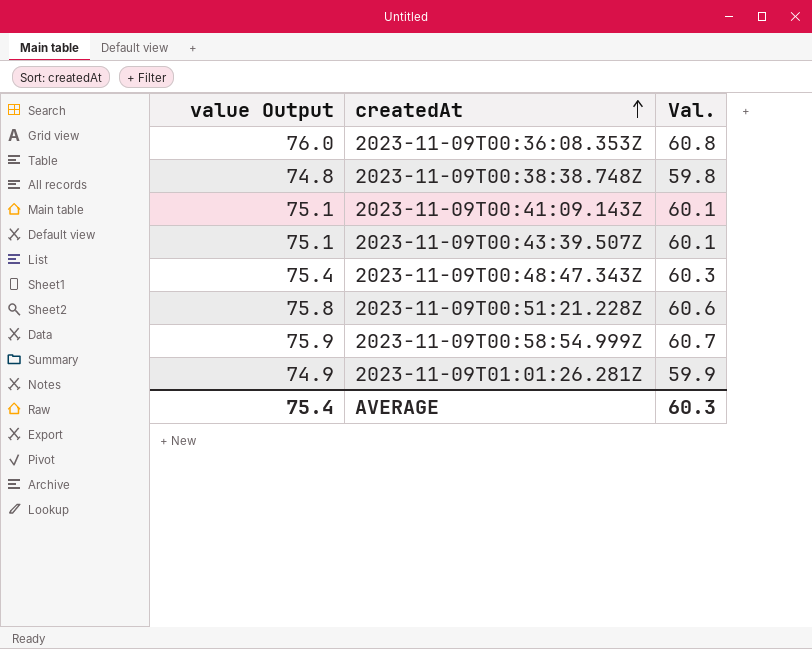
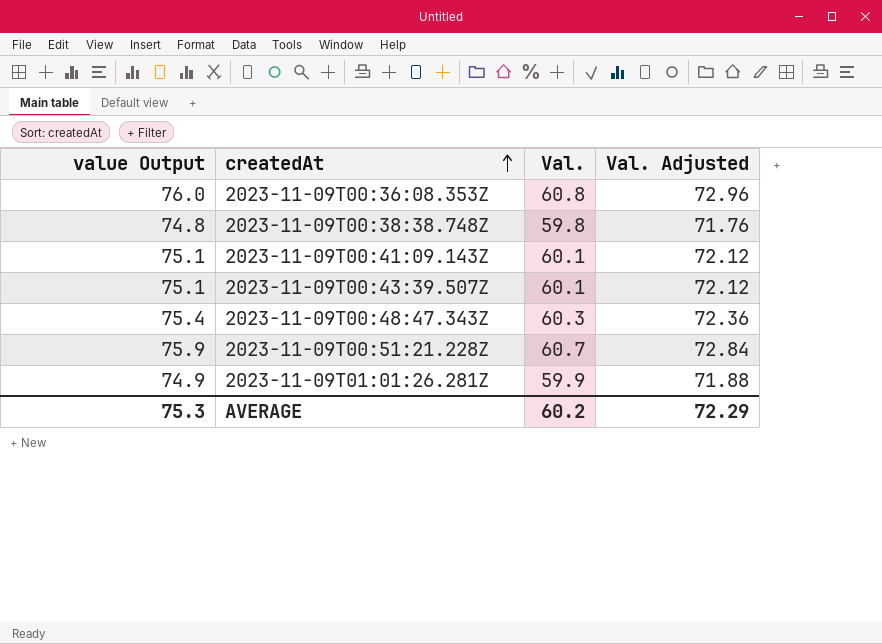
column Val. Adjusted | formula: none -> [Val.] * 1.2
row 2023-11-09T00:58:54.999Z: 75.9 | 60.7 -> none
2023-11-09T00:51:21.228Z | value Output: 75.8 -> 75.9
2023-11-09T00:51:21.228Z | Val.: 60.6 -> 60.7
AVERAGE | value Output: 75.4 -> 75.3
AVERAGE | Val.: 60.3 -> 60.2

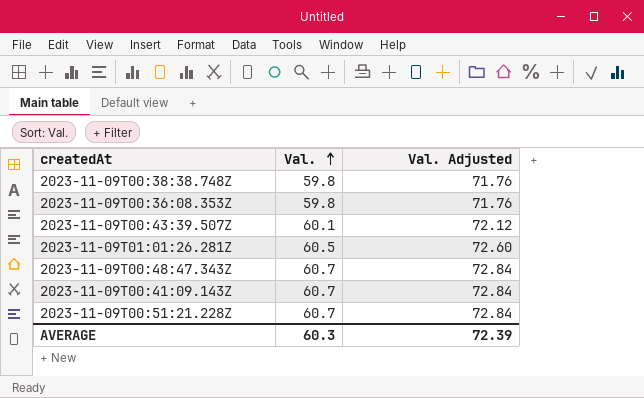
row order: createdAt ascending -> Val. ascending
column value Output | formula: [Val.] * 1.25 -> none
2023-11-09T00:36:08.353Z | Val.: 60.8 -> 59.8
2023-11-09T00:36:08.353Z | Val. Adjusted: 72.96 -> 71.76
2023-11-09T01:01:26.281Z | Val.: 59.9 -> 60.5
2023-11-09T01:01:26.281Z | Val. Adjusted: 71.88 -> 72.60
2023-11-09T00:48:47.343Z | Val.: 60.3 -> 60.7
2023-11-09T00:48:47.343Z | Val. Adjusted: 72.36 -> 72.84
2023-11-09T00:41:09.143Z | Val.: 60.1 -> 60.7
2023-11-09T00:41:09.143Z | Val. Adjusted: 72.12 -> 72.84
AVERAGE | Val.: 60.2 -> 60.3
AVERAGE | Val. Adjusted: 72.29 -> 72.39

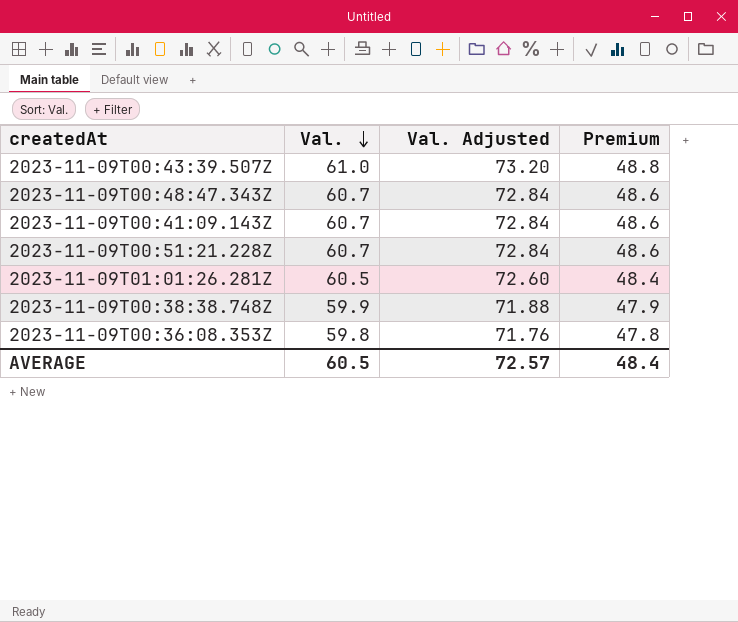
row order: Val. ascending -> Val. descending
column Premium | formula: none -> [Val.] * 0.8
2023-11-09T00:43:39.507Z | Val.: 60.1 -> 61.0
2023-11-09T00:43:39.507Z | Val. Adjusted: 72.12 -> 73.20
2023-11-09T00:38:38.748Z | Val.: 59.8 -> 59.9
2023-11-09T00:38:38.748Z | Val. Adjusted: 71.76 -> 71.88
AVERAGE | Val.: 60.3 -> 60.5
AVERAGE | Val. Adjusted: 72.39 -> 72.57

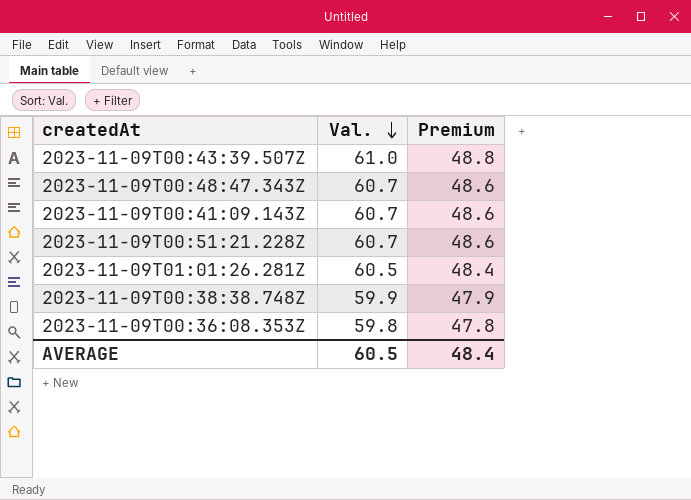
column Val. Adjusted | formula: [Val.] * 1.2 -> none

